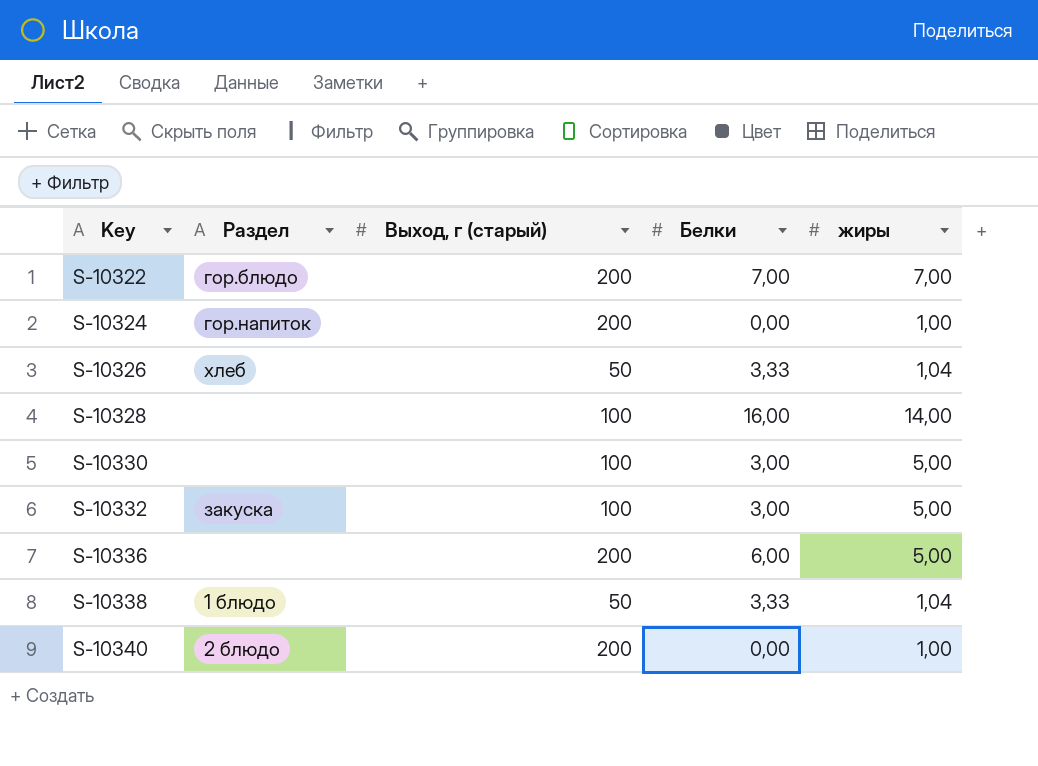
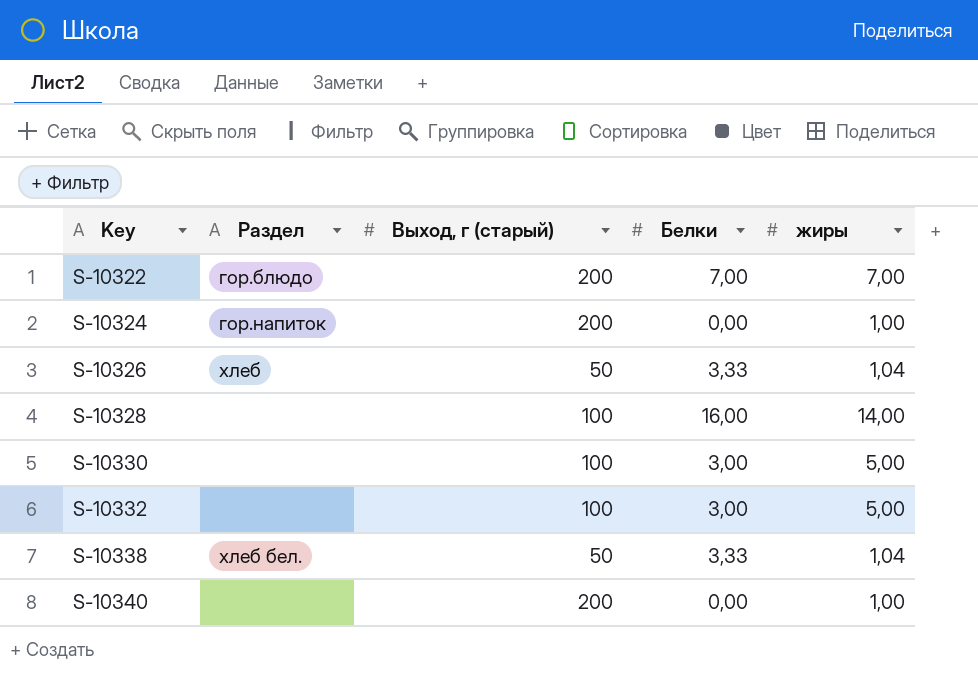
row S-10336: none | 200 | 6,00 | 5,00 -> none
S-10332 | Раздел: закуска -> none
S-10338 | Раздел: 1 блюдо -> хлеб бел.
S-10340 | Раздел: 2 блюдо -> none

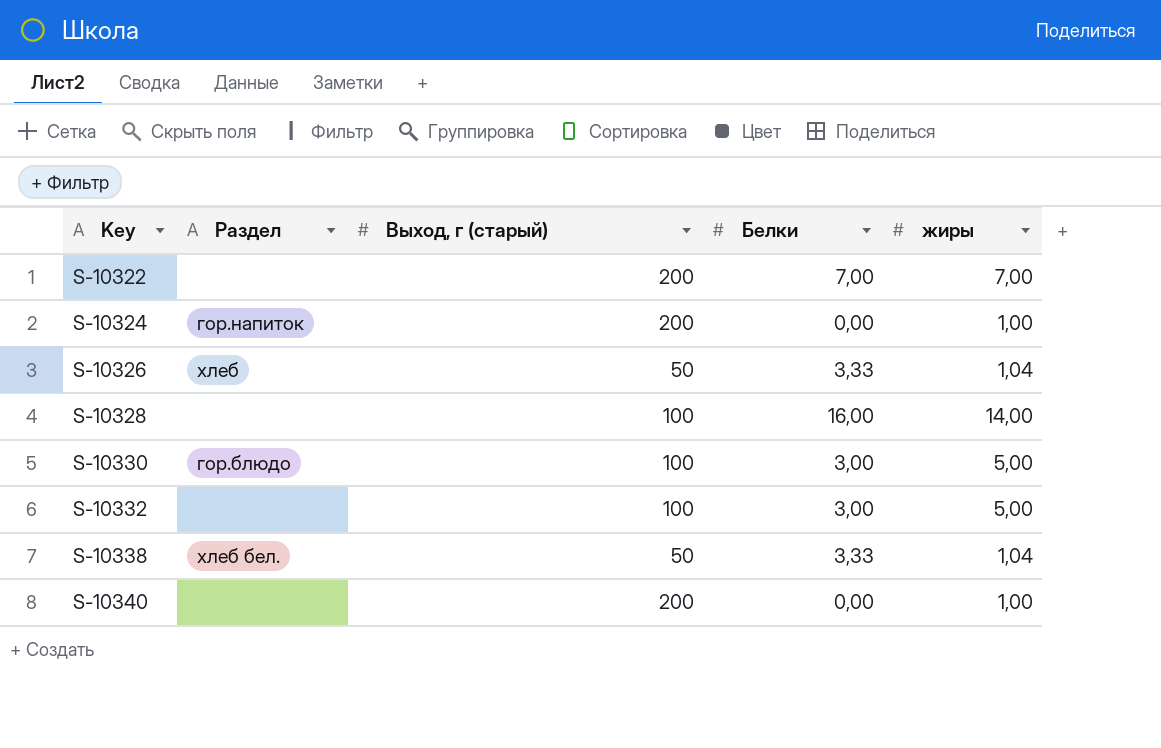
S-10322 | Раздел: гор.блюдо -> none
S-10330 | Раздел: none -> гор.блюдо

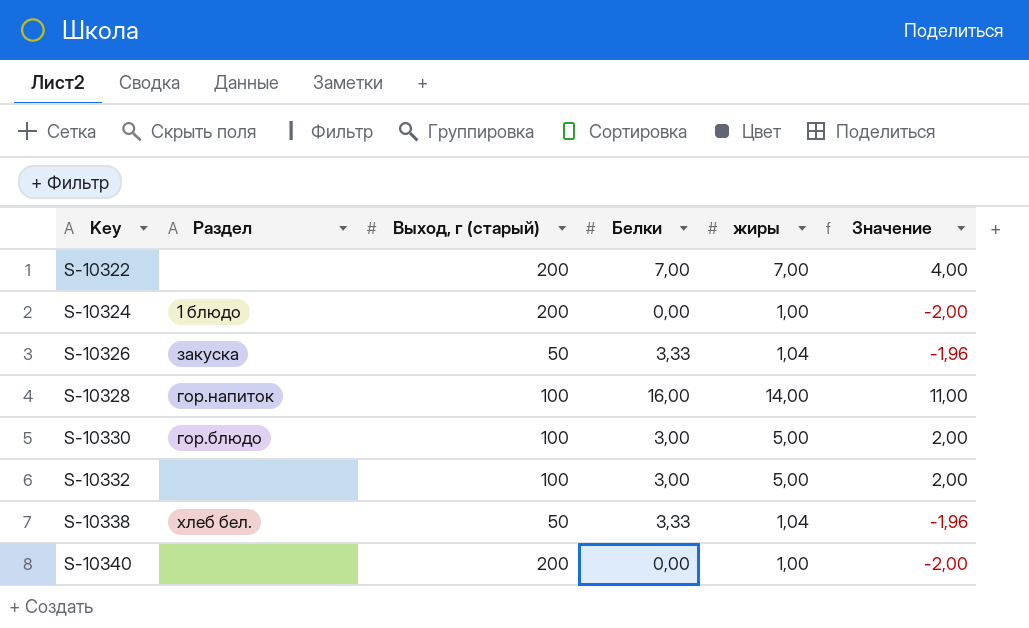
column Значение | formula: none -> [жиры] - 3
S-10324 | Раздел: гор.напиток -> 1 блюдо
S-10326 | Раздел: хлеб -> закуска
S-10328 | Раздел: none -> гор.напиток

